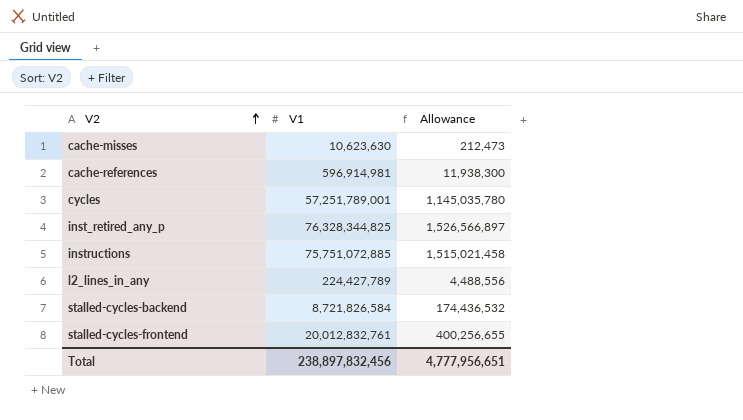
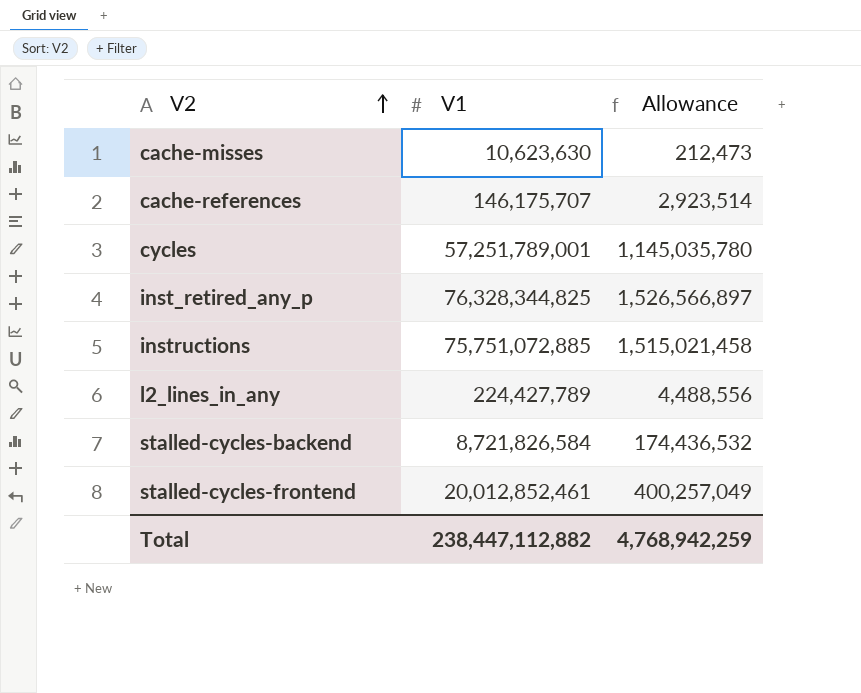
cache-references | V1: 596,914,981 -> 146,175,707
cache-references | Allowance: 11,938,300 -> 2,923,514
stalled-cycles-frontend | V1: 20,012,832,761 -> 20,012,852,461
stalled-cycles-frontend | Allowance: 400,256,655 -> 400,257,049
Total | V1: 238,897,832,456 -> 238,447,112,882
Total | Allowance: 4,777,956,651 -> 4,768,942,259

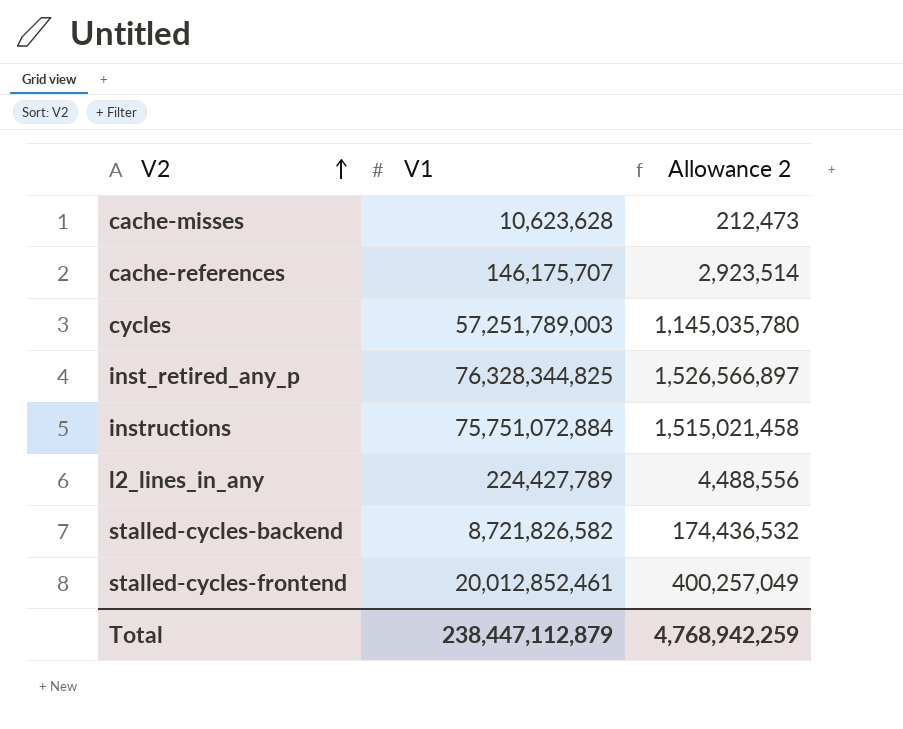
column name: Allowance -> Allowance 2
cache-misses | V1: 10,623,630 -> 10,623,628
cycles | V1: 57,251,789,001 -> 57,251,789,003
instructions | V1: 75,751,072,885 -> 75,751,072,884
stalled-cycles-backend | V1: 8,721,826,584 -> 8,721,826,582
Total | V1: 238,447,112,882 -> 238,447,112,879

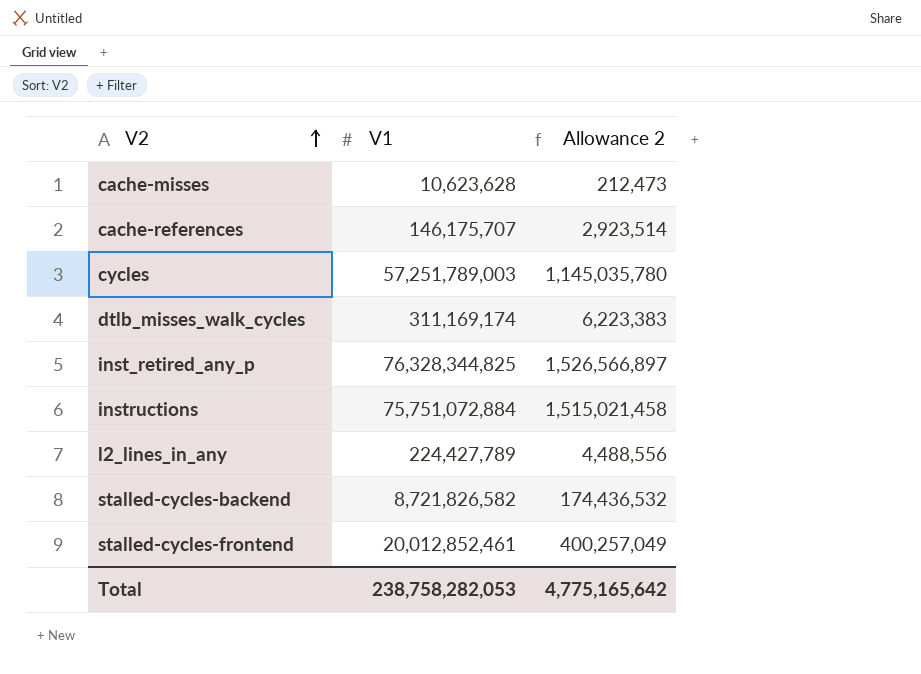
row dtlb_misses_walk_cycles: none -> 311,169,174 | 6,223,383
Total | V1: 238,447,112,879 -> 238,758,282,053
Total | Allowance 2: 4,768,942,259 -> 4,775,165,642

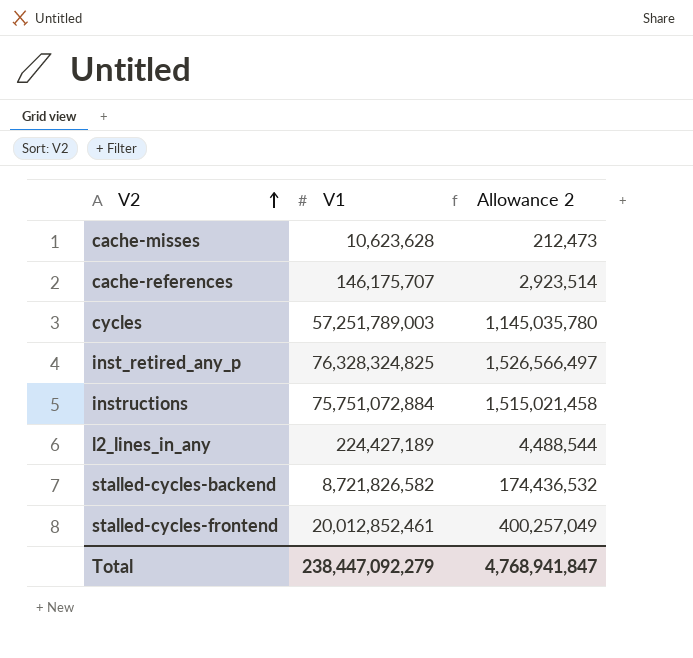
row dtlb_misses_walk_cycles: 311,169,174 | 6,223,383 -> none
inst_retired_any_p | V1: 76,328,344,825 -> 76,328,324,825
inst_retired_any_p | Allowance 2: 1,526,566,897 -> 1,526,566,497
l2_lines_in_any | V1: 224,427,789 -> 224,427,189
l2_lines_in_any | Allowance 2: 4,488,556 -> 4,488,544
Total | V1: 238,758,282,053 -> 238,447,092,279
Total | Allowance 2: 4,775,165,642 -> 4,768,941,847

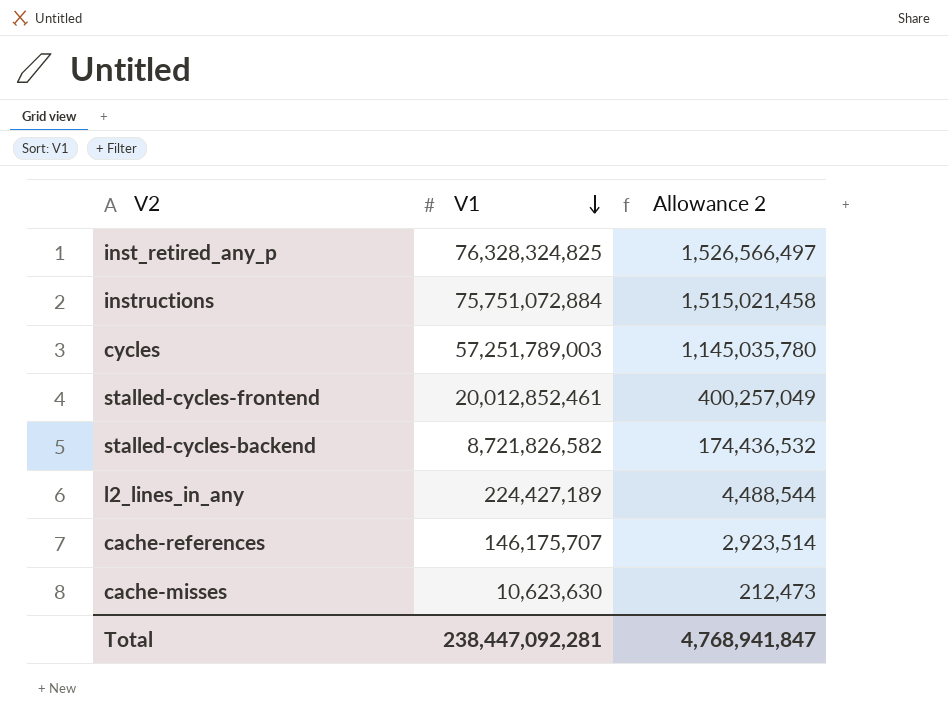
row order: V2 ascending -> V1 descending
cache-misses | V1: 10,623,628 -> 10,623,630
Total | V1: 238,447,092,279 -> 238,447,092,281

